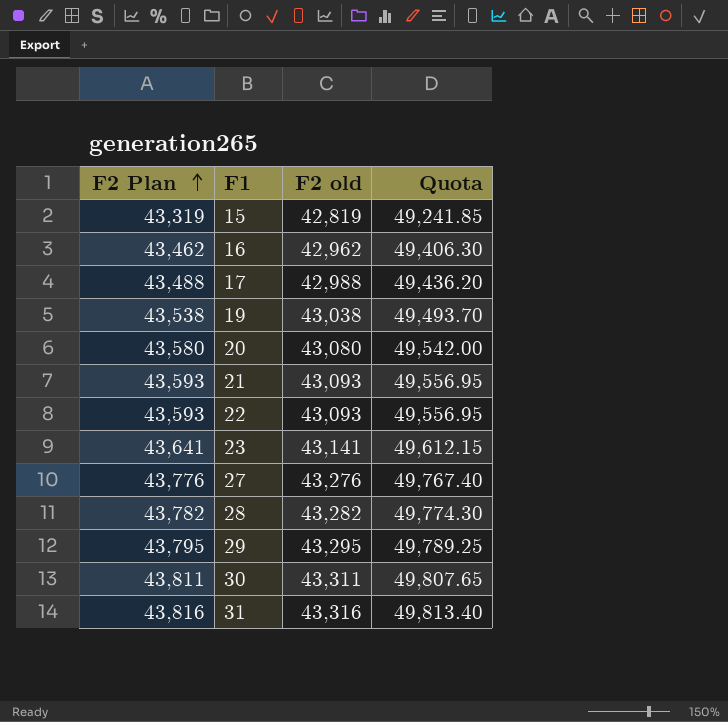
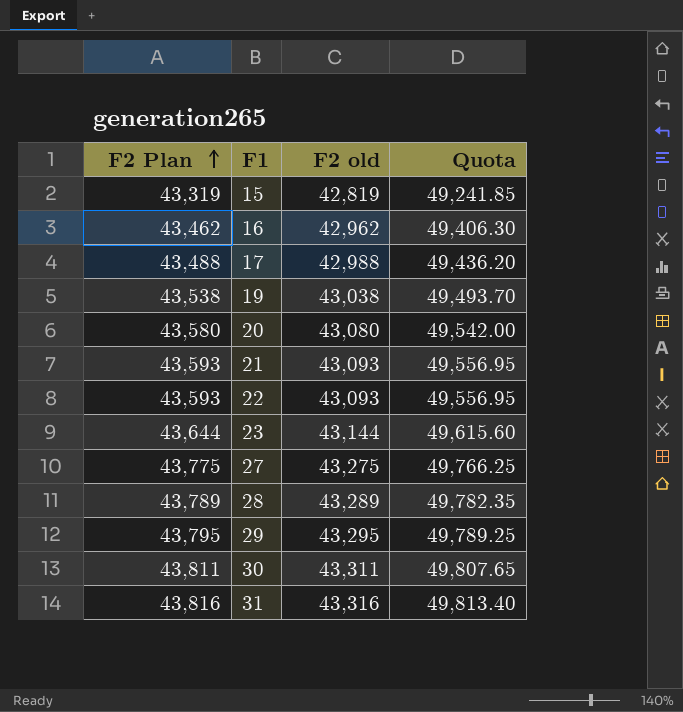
23 | F2 Plan: 43,641 -> 43,644
23 | F2 old: 43,141 -> 43,144
23 | Quota: 49,612.15 -> 49,615.60
27 | F2 Plan: 43,776 -> 43,775
27 | F2 old: 43,276 -> 43,275
27 | Quota: 49,767.40 -> 49,766.25
28 | F2 Plan: 43,782 -> 43,789
28 | F2 old: 43,282 -> 43,289
28 | Quota: 49,774.30 -> 49,782.35

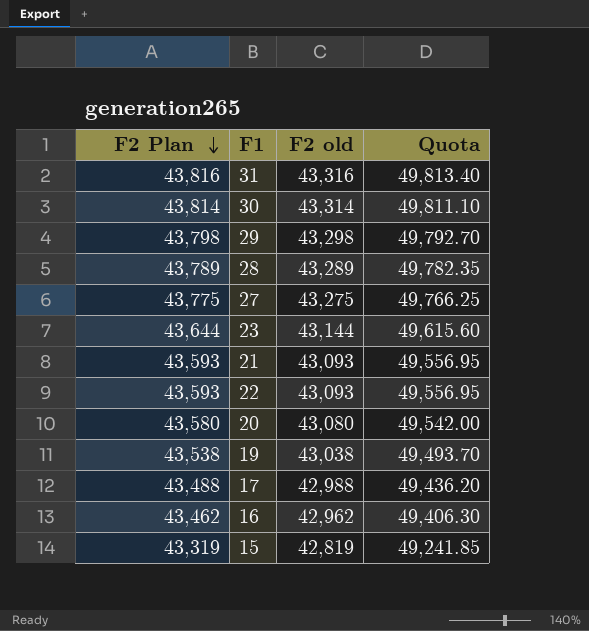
row order: F2 Plan ascending -> F2 Plan descending
30 | F2 Plan: 43,811 -> 43,814
30 | F2 old: 43,311 -> 43,314
30 | Quota: 49,807.65 -> 49,811.10
29 | F2 Plan: 43,795 -> 43,798
29 | F2 old: 43,295 -> 43,298
29 | Quota: 49,789.25 -> 49,792.70

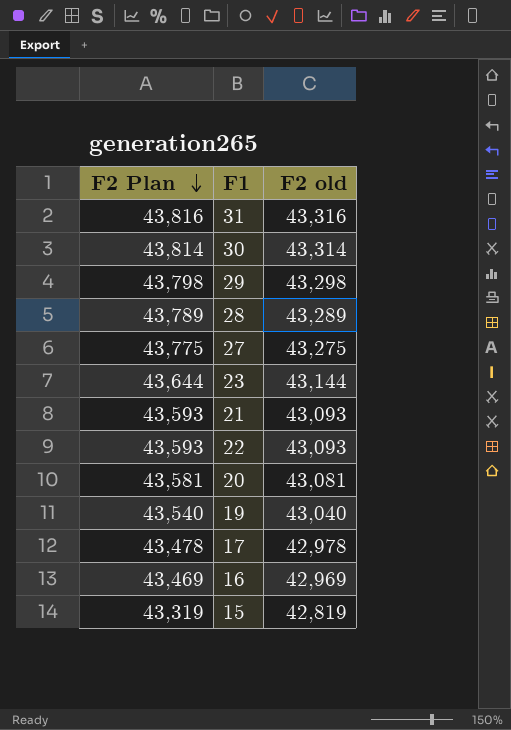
column Quota | formula: [F2 old] * 1.15 -> none
20 | F2 Plan: 43,580 -> 43,581
20 | F2 old: 43,080 -> 43,081
19 | F2 Plan: 43,538 -> 43,540
19 | F2 old: 43,038 -> 43,040
17 | F2 Plan: 43,488 -> 43,478
17 | F2 old: 42,988 -> 42,978
16 | F2 Plan: 43,462 -> 43,469
16 | F2 old: 42,962 -> 42,969

